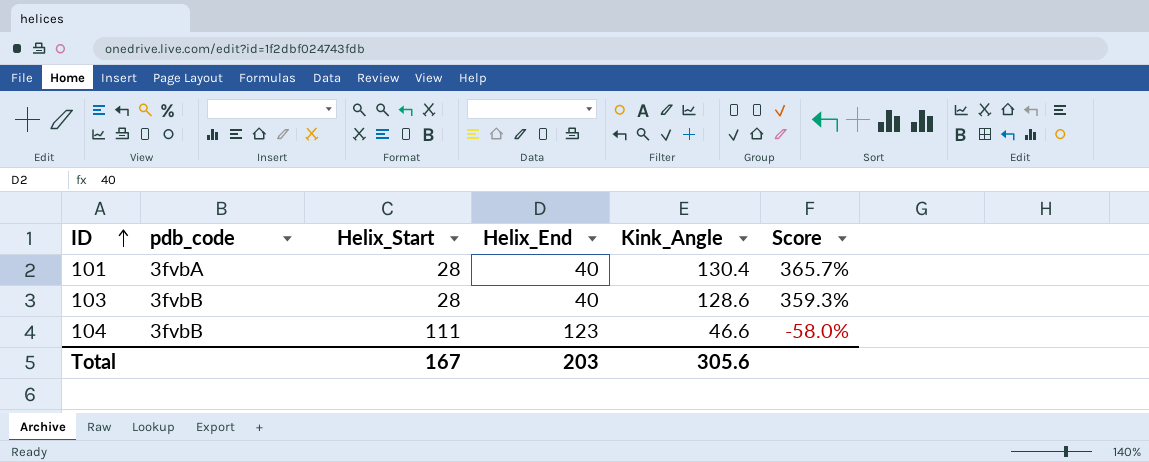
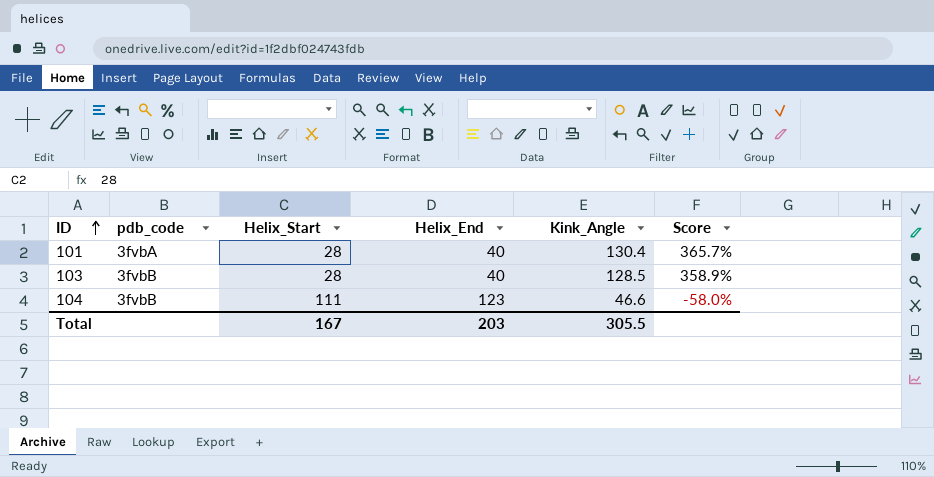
103 | Kink_Angle: 128.6 -> 128.5
103 | Score: 359.3% -> 358.9%
Total | Kink_Angle: 305.6 -> 305.5

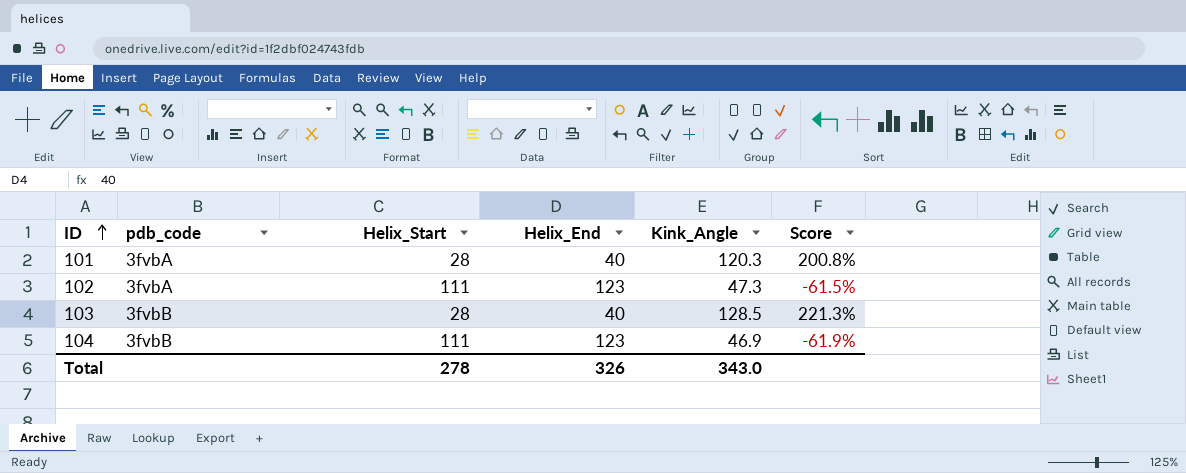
column Score | formula: ([Kink_Angle] - [Helix_Start]) / [Helix_Start] -> ([Kink_Angle] - [Helix_End]) / [Helix_End]
101 | Kink_Angle: 130.4 -> 120.3
row 102: none -> 3fvbA | 111 | 123 | 47.3 | -61.5%
104 | Kink_Angle: 46.6 -> 46.9
Total | Helix_Start: 167 -> 278
Total | Helix_End: 203 -> 326
Total | Kink_Angle: 305.5 -> 343.0

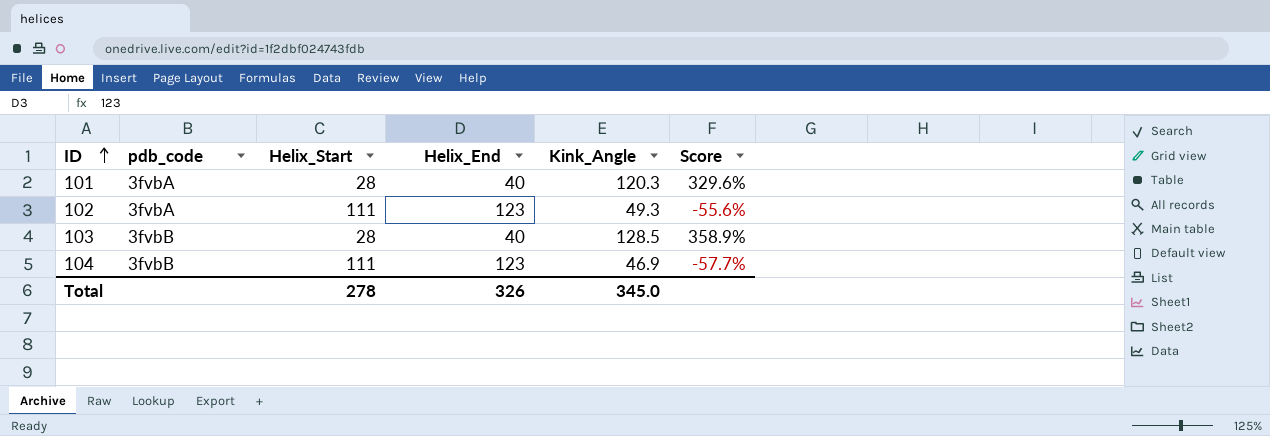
column Score | formula: ([Kink_Angle] - [Helix_End]) / [Helix_End] -> ([Kink_Angle] - [Helix_Start]) / [Helix_Start]
102 | Kink_Angle: 47.3 -> 49.3
Total | Kink_Angle: 343.0 -> 345.0

